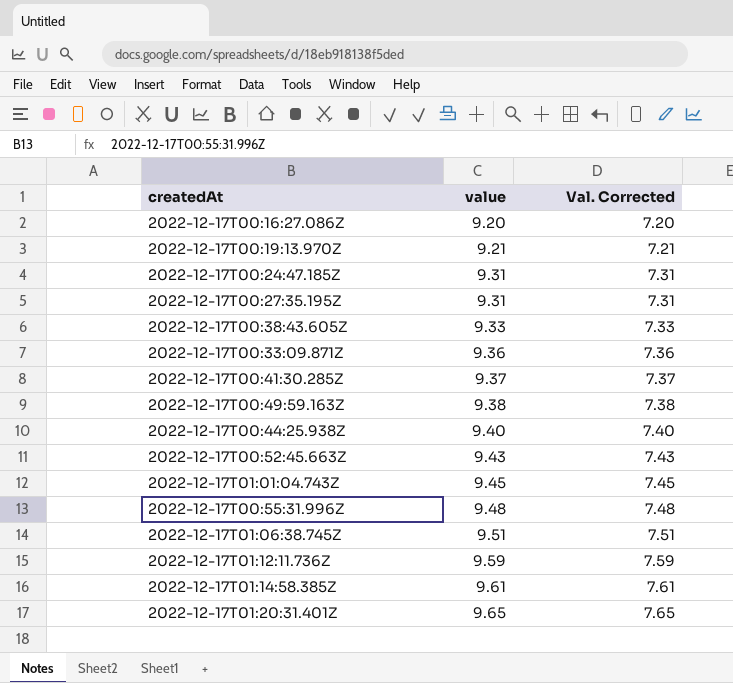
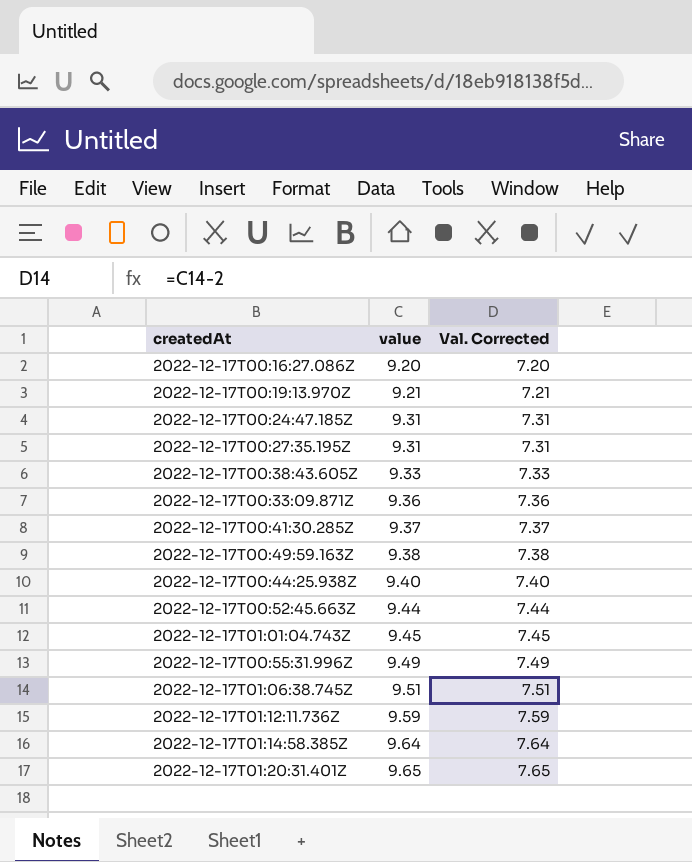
2022-12-17T00:52:45.663Z | value: 9.43 -> 9.44
2022-12-17T00:52:45.663Z | Val. Corrected: 7.43 -> 7.44
2022-12-17T00:55:31.996Z | value: 9.48 -> 9.49
2022-12-17T00:55:31.996Z | Val. Corrected: 7.48 -> 7.49
2022-12-17T01:14:58.385Z | value: 9.61 -> 9.64
2022-12-17T01:14:58.385Z | Val. Corrected: 7.61 -> 7.64

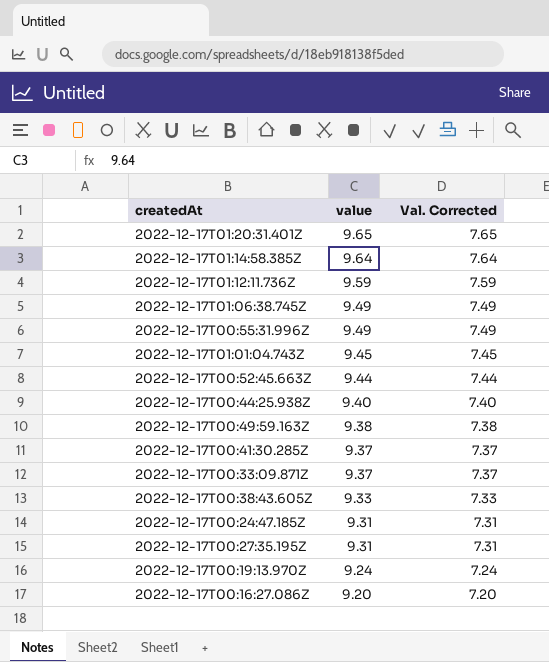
row order: value ascending -> value descending
2022-12-17T01:06:38.745Z | value: 9.51 -> 9.49
2022-12-17T01:06:38.745Z | Val. Corrected: 7.51 -> 7.49
2022-12-17T00:33:09.871Z | value: 9.36 -> 9.37
2022-12-17T00:33:09.871Z | Val. Corrected: 7.36 -> 7.37
2022-12-17T00:19:13.970Z | value: 9.21 -> 9.24
2022-12-17T00:19:13.970Z | Val. Corrected: 7.21 -> 7.24

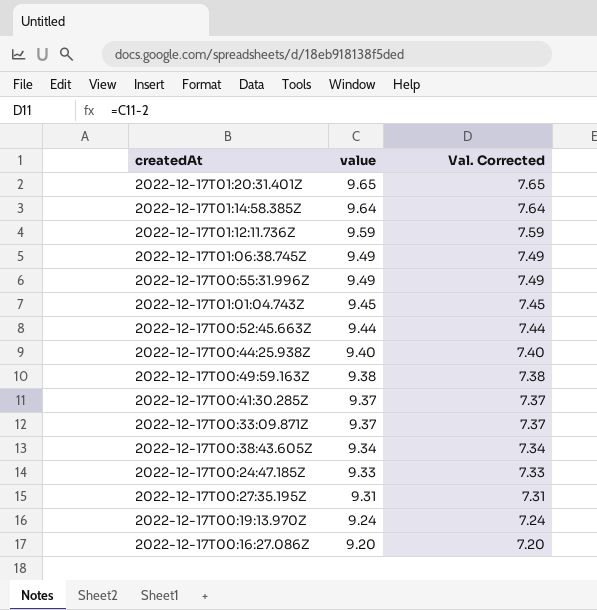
2022-12-17T00:38:43.605Z | value: 9.33 -> 9.34
2022-12-17T00:38:43.605Z | Val. Corrected: 7.33 -> 7.34
2022-12-17T00:24:47.185Z | value: 9.31 -> 9.33
2022-12-17T00:24:47.185Z | Val. Corrected: 7.31 -> 7.33

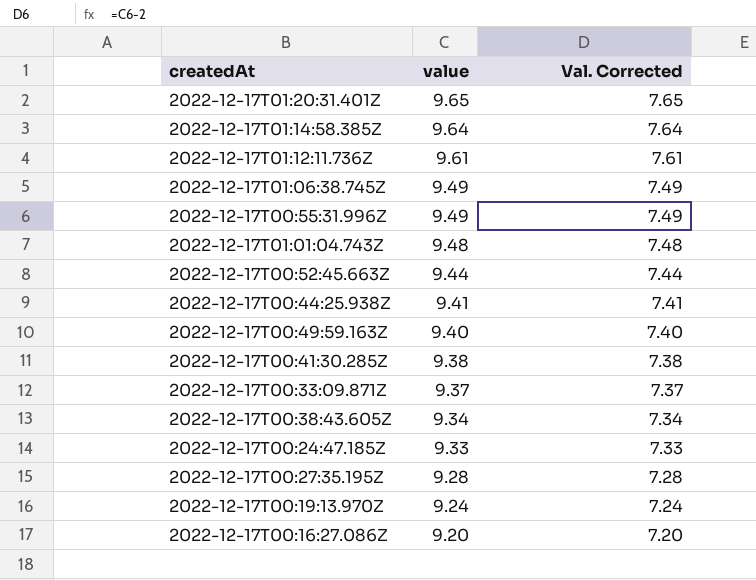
2022-12-17T01:12:11.736Z | value: 9.59 -> 9.61
2022-12-17T01:12:11.736Z | Val. Corrected: 7.59 -> 7.61
2022-12-17T01:01:04.743Z | value: 9.45 -> 9.48
2022-12-17T01:01:04.743Z | Val. Corrected: 7.45 -> 7.48
2022-12-17T00:44:25.938Z | value: 9.40 -> 9.41
2022-12-17T00:44:25.938Z | Val. Corrected: 7.40 -> 7.41
2022-12-17T00:49:59.163Z | value: 9.38 -> 9.40
2022-12-17T00:49:59.163Z | Val. Corrected: 7.38 -> 7.40
2022-12-17T00:41:30.285Z | value: 9.37 -> 9.38
2022-12-17T00:41:30.285Z | Val. Corrected: 7.37 -> 7.38
2022-12-17T00:27:35.195Z | value: 9.31 -> 9.28
2022-12-17T00:27:35.195Z | Val. Corrected: 7.31 -> 7.28

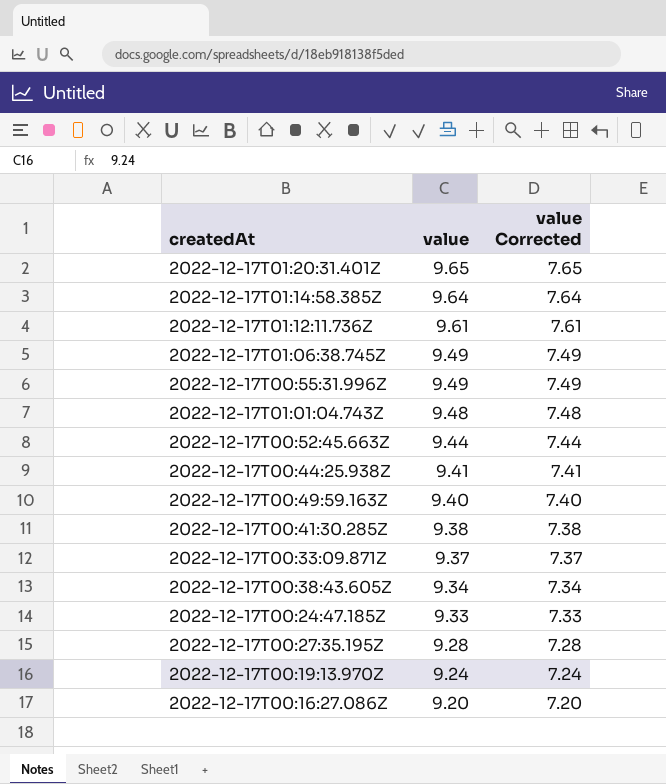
column name: Val. Corrected -> value Corrected

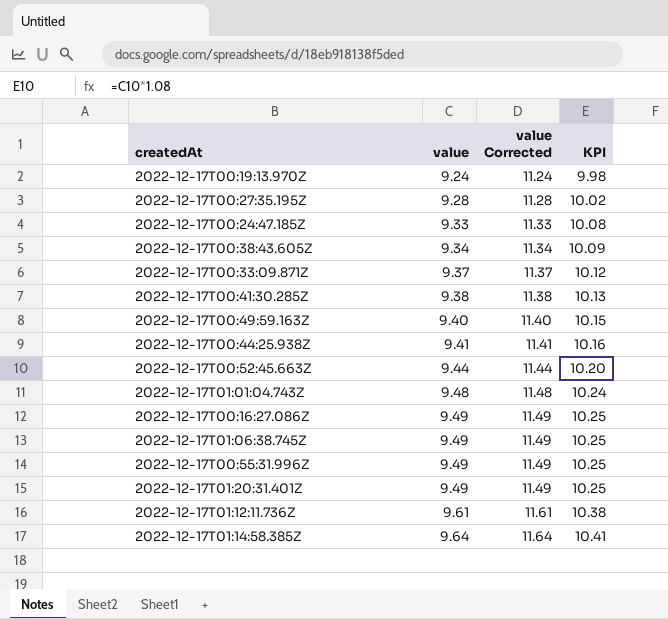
row order: value descending -> value ascending
column value Corrected | formula: [value] - 2 -> [value] + 2
column KPI | formula: none -> [value] * 1.08
2022-12-17T00:16:27.086Z | value: 9.20 -> 9.49
2022-12-17T01:20:31.401Z | value: 9.65 -> 9.49

